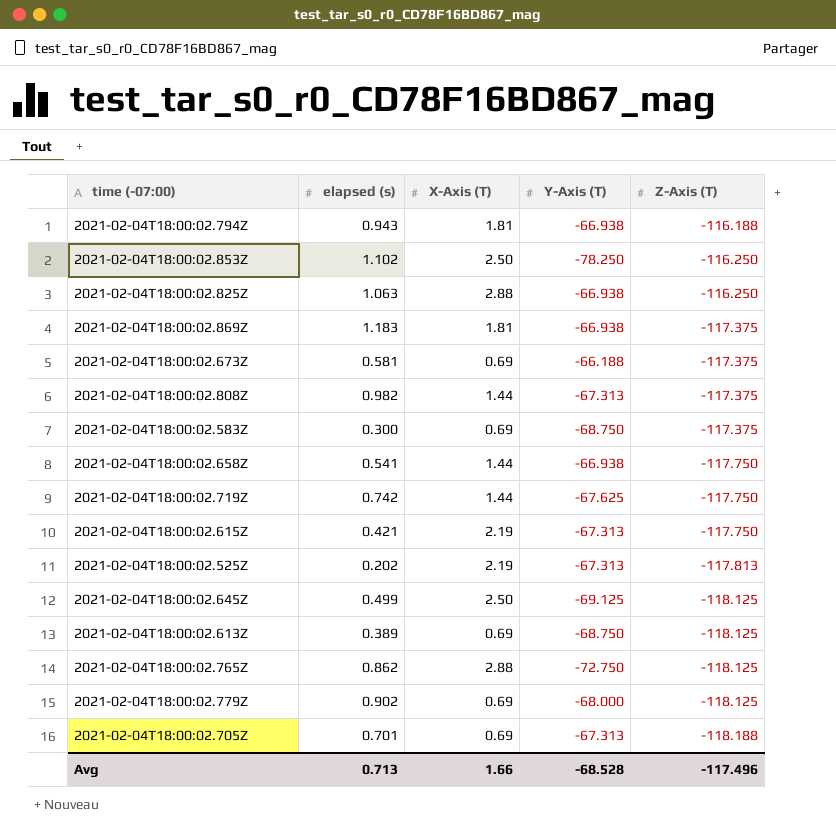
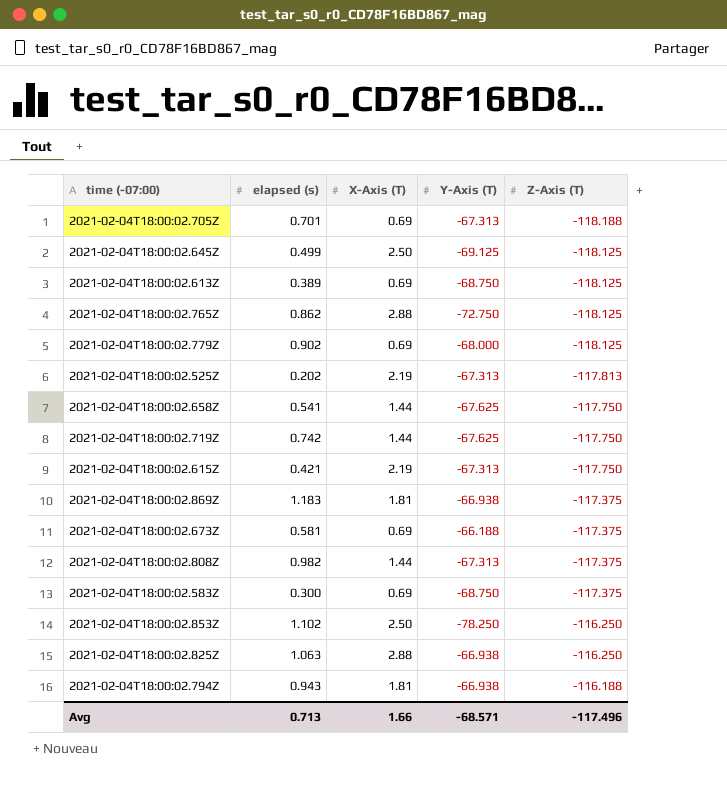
row order: Z-Axis (T) descending -> Z-Axis (T) ascending
2021-02-04T18:00:02.658Z | Y-Axis (T): -66.938 -> -67.625
Avg | Y-Axis (T): -68.528 -> -68.571

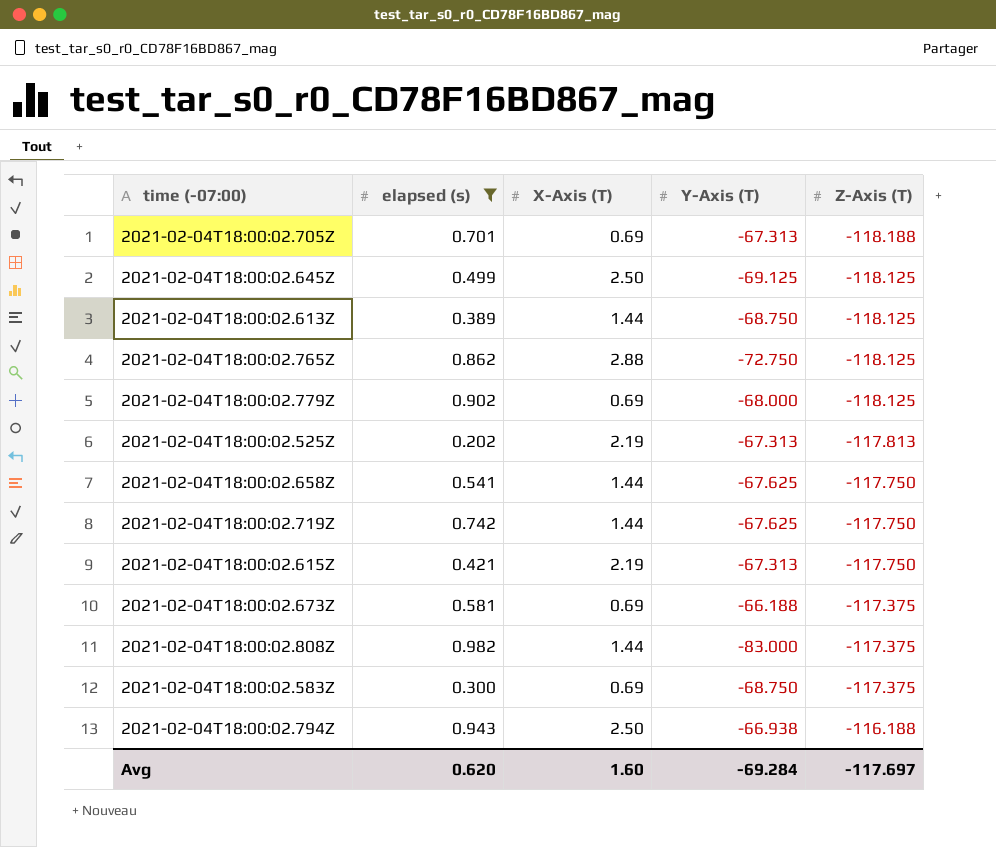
filter: none -> elapsed (s) <= 0.982
2021-02-04T18:00:02.613Z | X-Axis (T): 0.69 -> 1.44
2021-02-04T18:00:02.808Z | Y-Axis (T): -67.313 -> -83.000
2021-02-04T18:00:02.794Z | X-Axis (T): 1.81 -> 2.50
Avg | elapsed (s): 0.713 -> 0.620
Avg | X-Axis (T): 1.66 -> 1.60
Avg | Y-Axis (T): -68.571 -> -69.284
Avg | Z-Axis (T): -117.496 -> -117.697

